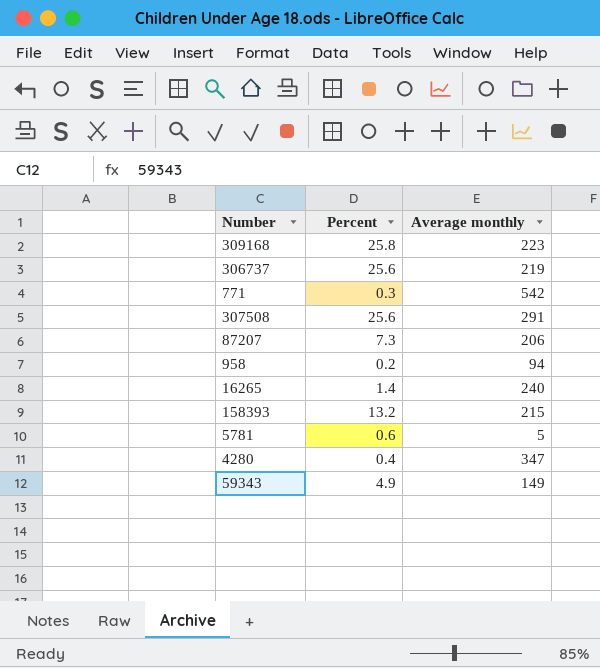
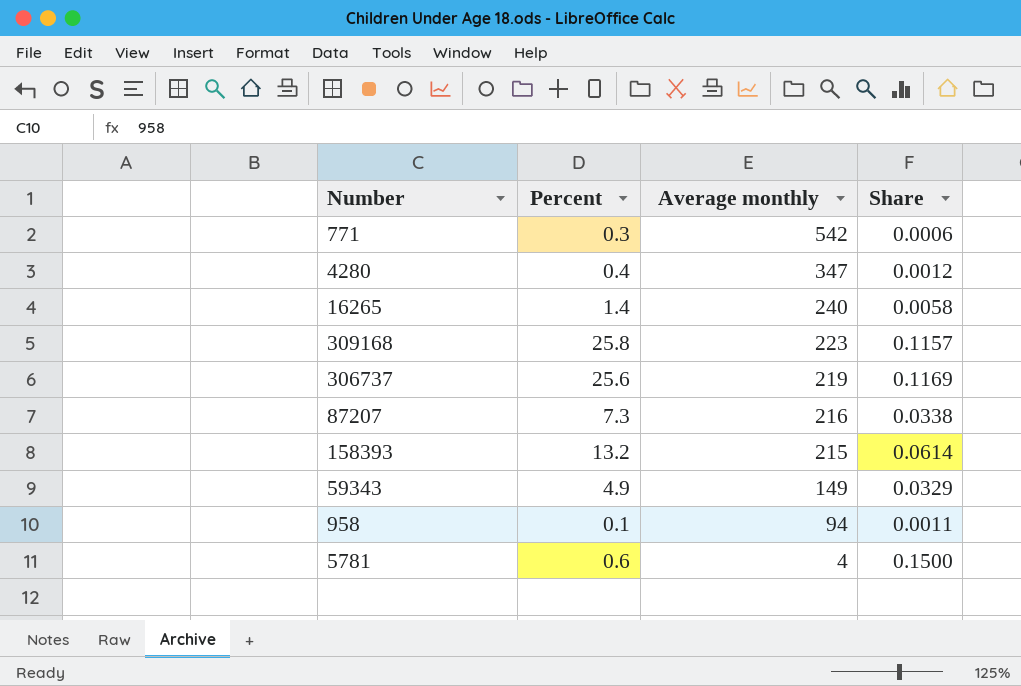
row order: none -> Average monthly descending
column Share | formula: none -> [Percent] / [Average monthly]
row 307508: 25.6 | 291 -> none
87207 | Average monthly: 206 -> 216
958 | Percent: 0.2 -> 0.1
5781 | Average monthly: 5 -> 4

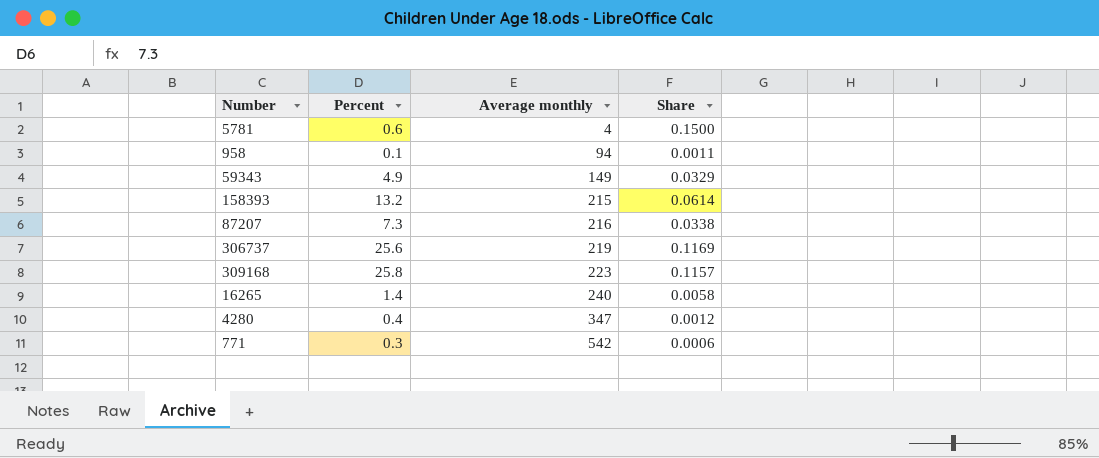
row order: Average monthly descending -> Average monthly ascending

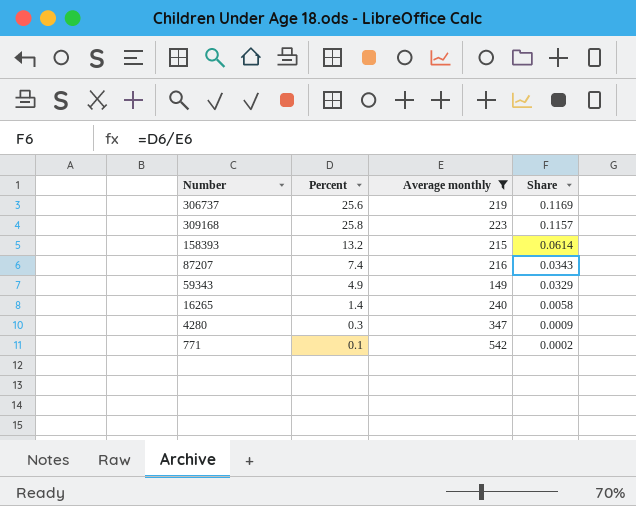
filter: none -> Average monthly >= 149
row order: Average monthly ascending -> Share descending
87207 | Percent: 7.3 -> 7.4
87207 | Share: 0.0338 -> 0.0343
4280 | Percent: 0.4 -> 0.3
4280 | Share: 0.0012 -> 0.0009
771 | Percent: 0.3 -> 0.1
771 | Share: 0.0006 -> 0.0002

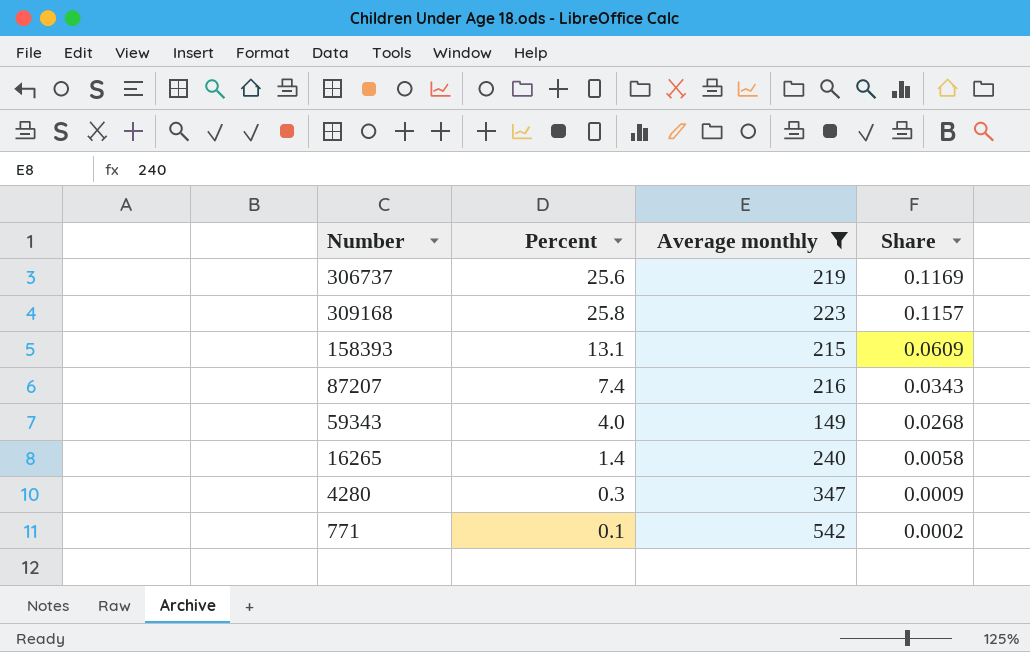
158393 | Percent: 13.2 -> 13.1
158393 | Share: 0.0614 -> 0.0609
59343 | Percent: 4.9 -> 4.0
59343 | Share: 0.0329 -> 0.0268

